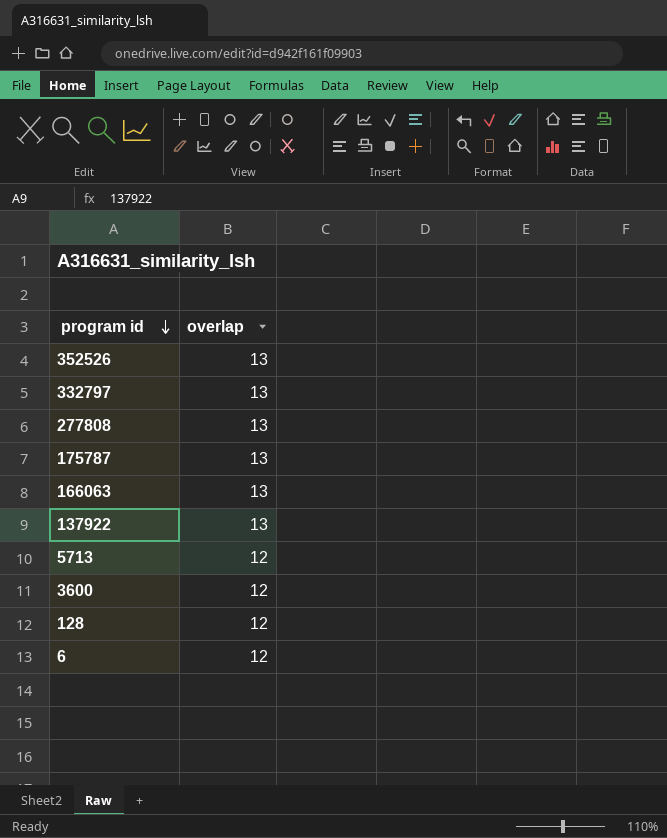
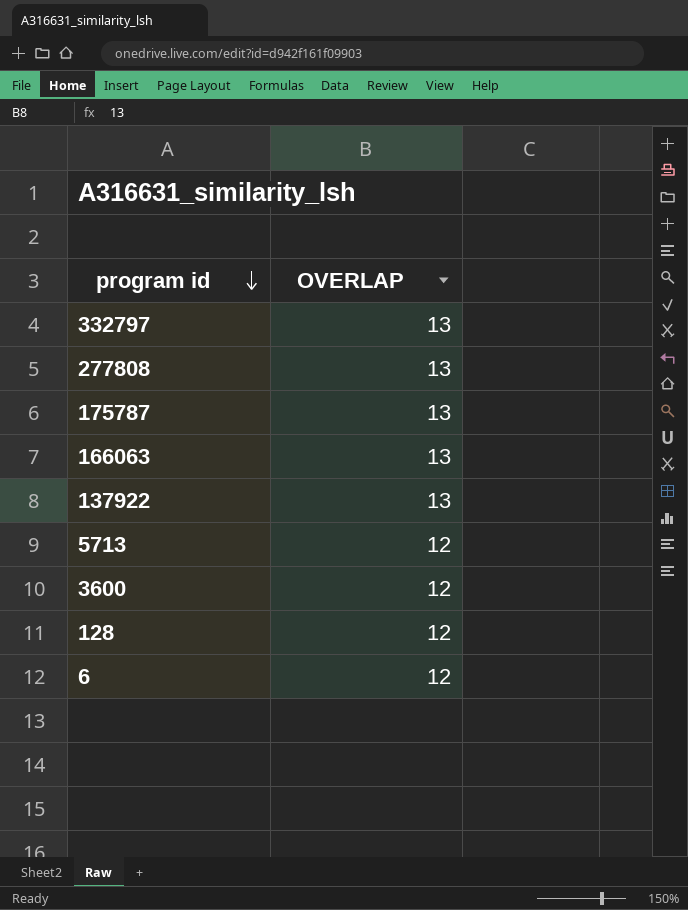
column name: overlap -> OVERLAP
row 352526: 13 -> none

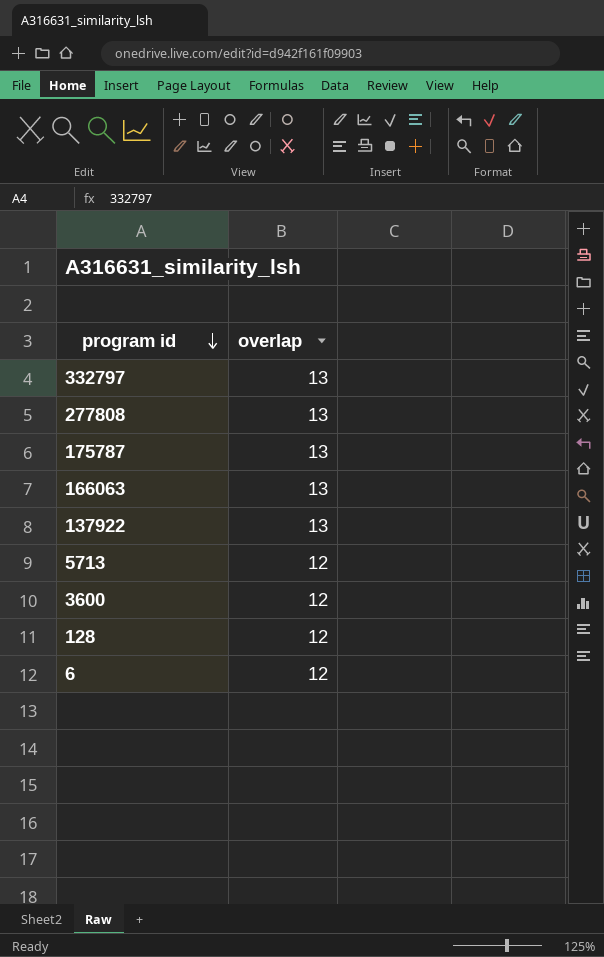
column name: OVERLAP -> overlap

